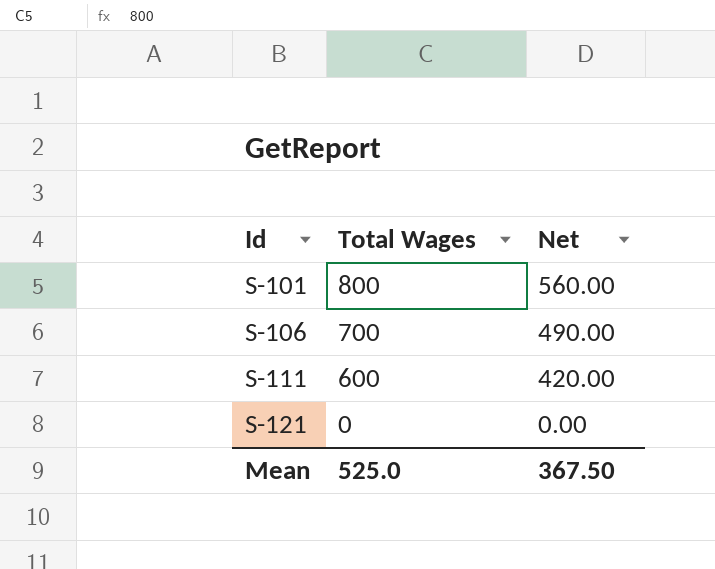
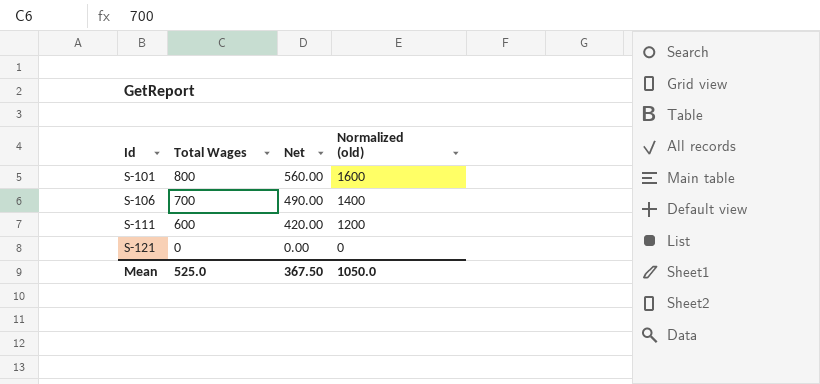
column Normalized (old) | formula: none -> [Total Wages] * 2

